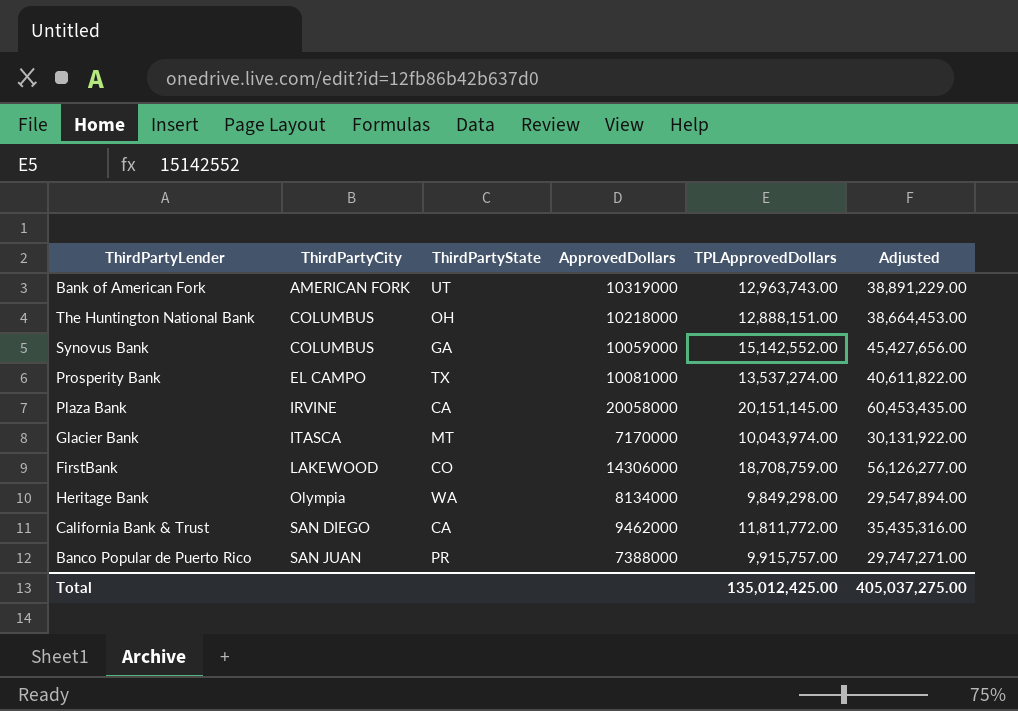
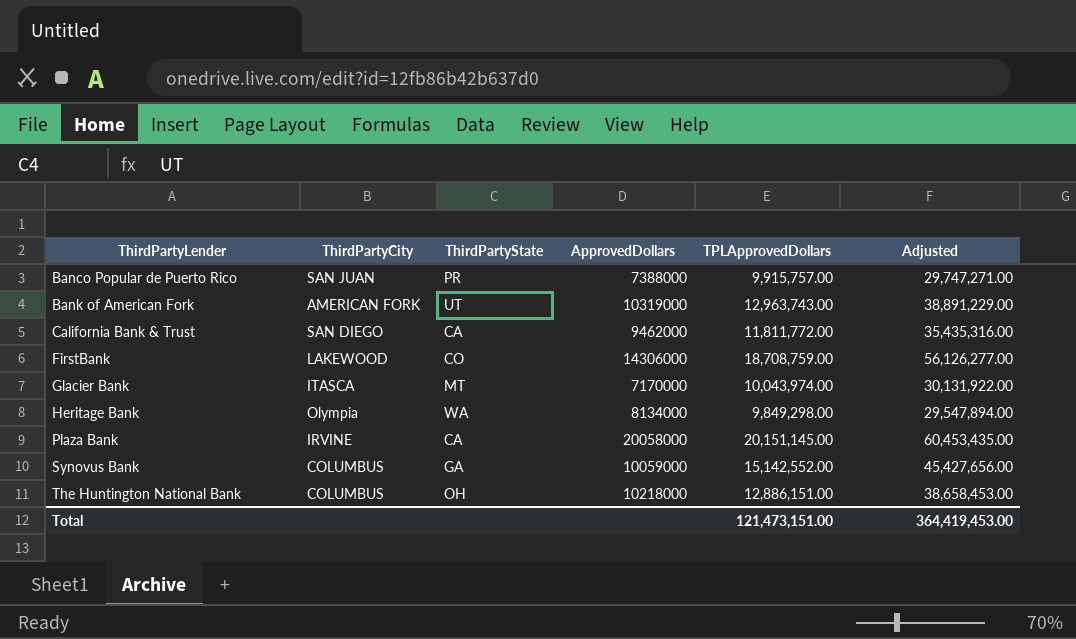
row order: ThirdPartyCity ascending -> ThirdPartyLender ascending
row Prosperity Bank: EL CAMPO | TX | 10081000 | 13,537,274.00 | 40,611,822.00 -> none
The Huntington National Bank | TPLApprovedDollars: 12,888,151.00 -> 12,886,151.00
The Huntington National Bank | Adjusted: 38,664,453.00 -> 38,658,453.00
Total | TPLApprovedDollars: 135,012,425.00 -> 121,473,151.00
Total | Adjusted: 405,037,275.00 -> 364,419,453.00

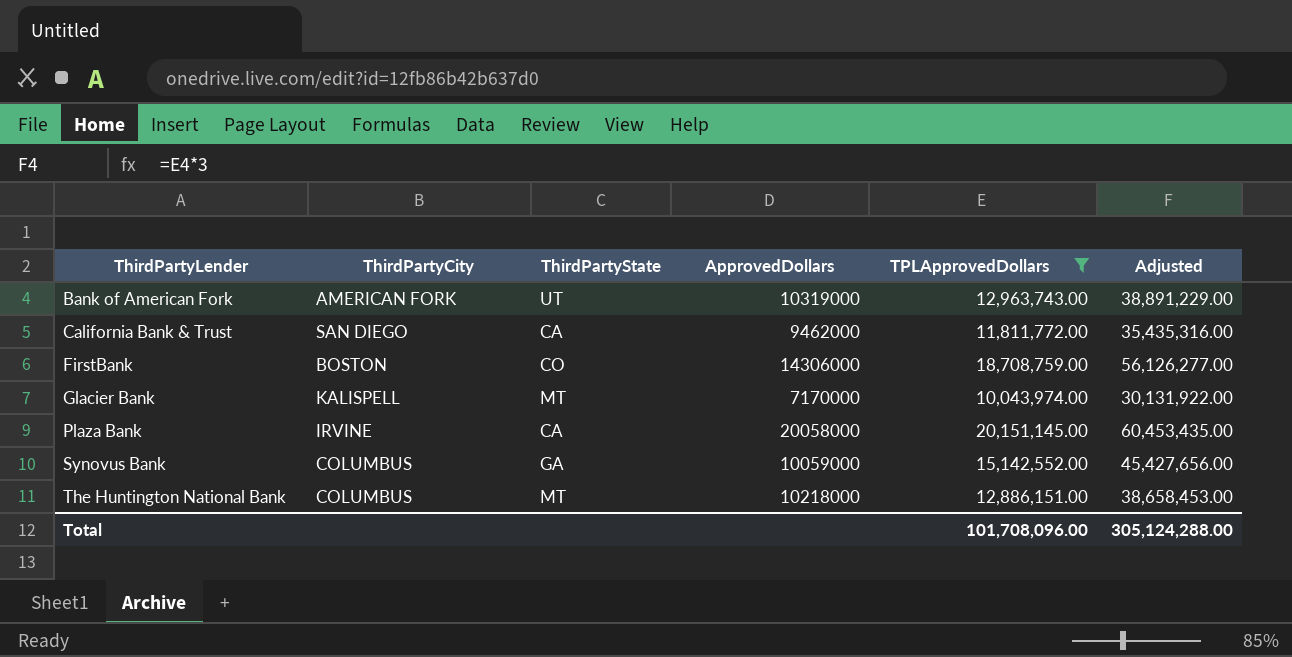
filter: none -> TPLApprovedDollars >= 10,043,974.00
FirstBank | ThirdPartyCity: LAKEWOOD -> BOSTON
Glacier Bank | ThirdPartyCity: ITASCA -> KALISPELL
The Huntington National Bank | ThirdPartyState: OH -> MT
Total | TPLApprovedDollars: 121,473,151.00 -> 101,708,096.00
Total | Adjusted: 364,419,453.00 -> 305,124,288.00

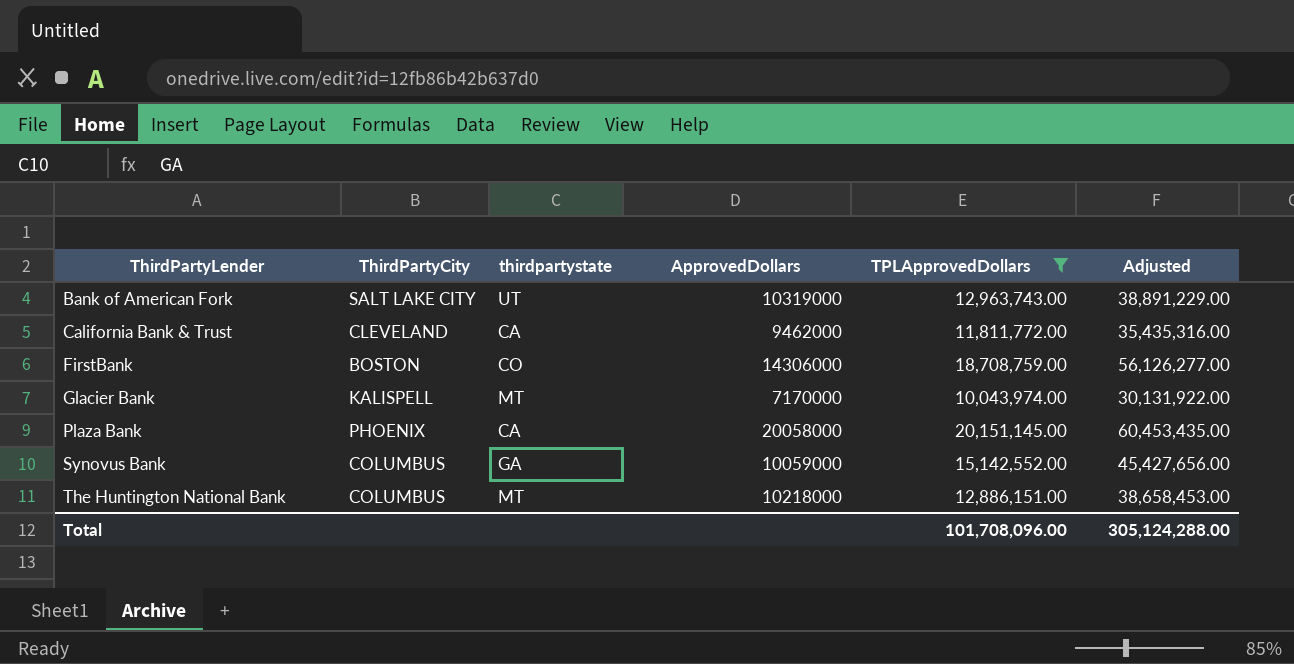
column name: ThirdPartyState -> thirdpartystate
Bank of American Fork | ThirdPartyCity: AMERICAN FORK -> SALT LAKE CITY
California Bank & Trust | ThirdPartyCity: SAN DIEGO -> CLEVELAND
Plaza Bank | ThirdPartyCity: IRVINE -> PHOENIX

